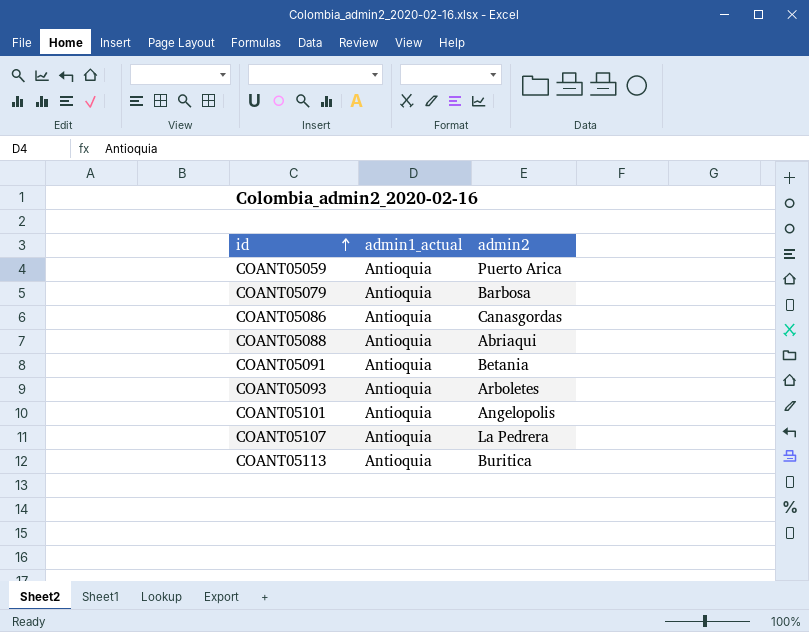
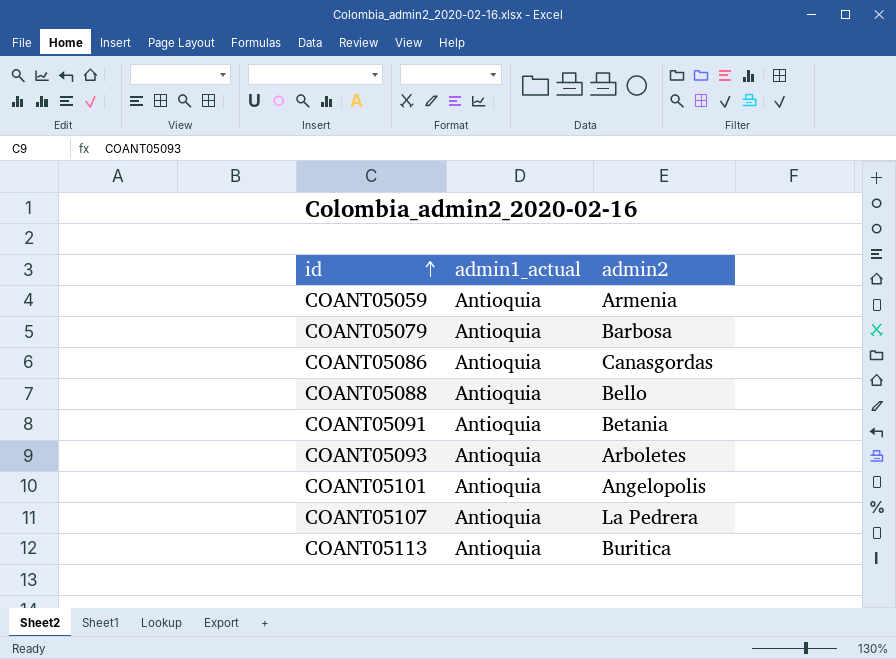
COANT05059 | admin2: Puerto Arica -> Armenia
COANT05088 | admin2: Abriaqui -> Bello

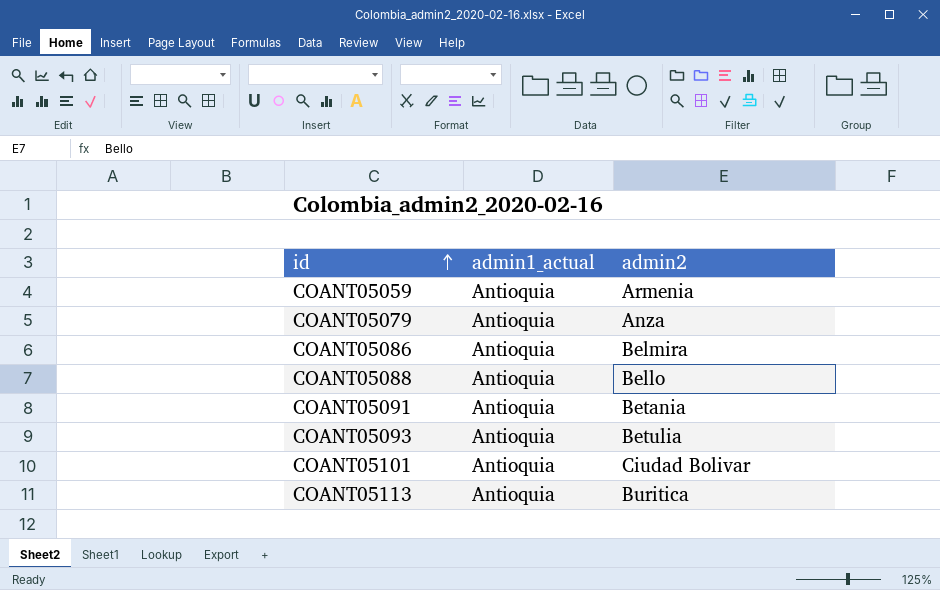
row COANT05107: Antioquia | La Pedrera -> none
COANT05079 | admin2: Barbosa -> Anza
COANT05086 | admin2: Canasgordas -> Belmira
COANT05093 | admin2: Arboletes -> Betulia
COANT05101 | admin2: Angelopolis -> Ciudad Bolivar

